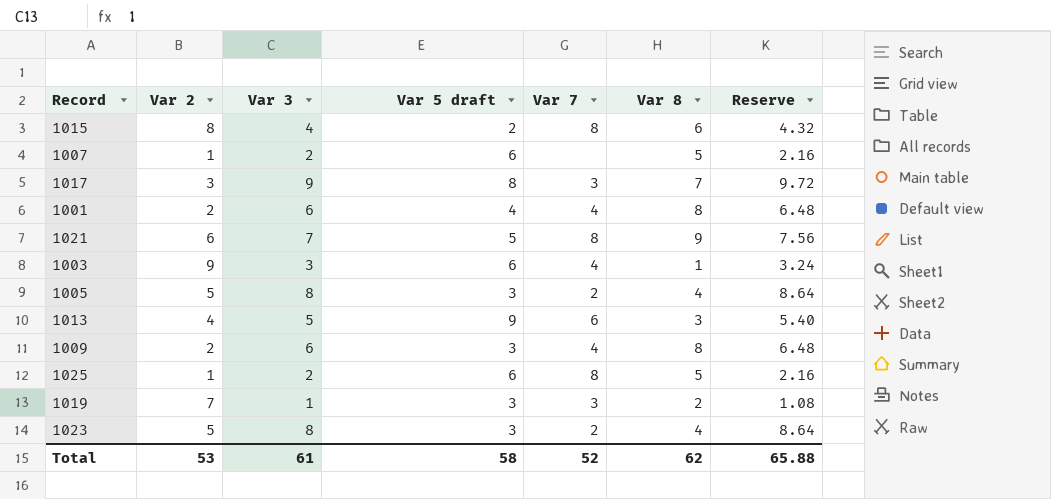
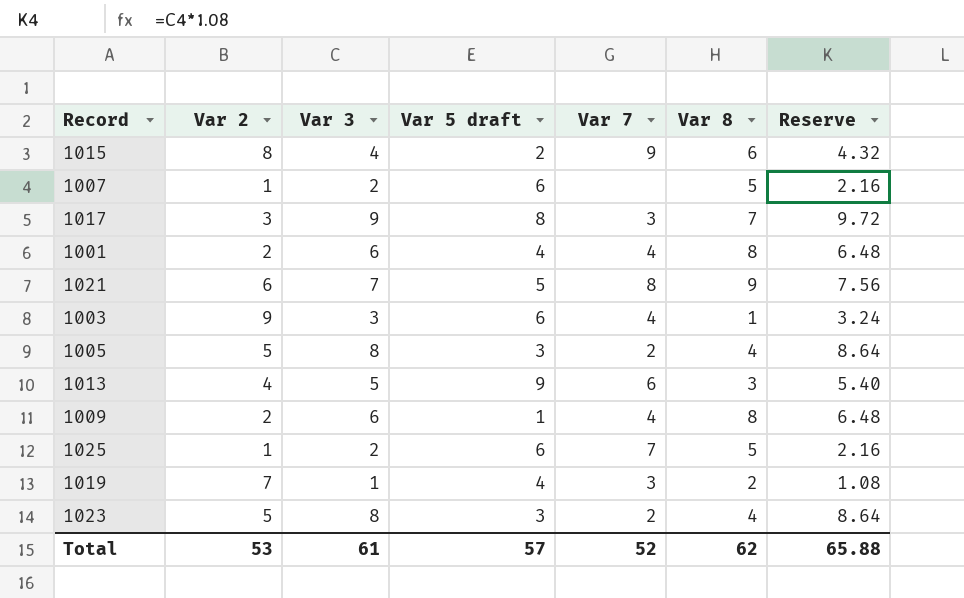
1015 | Var 7: 8 -> 9
1009 | Var 5 draft: 3 -> 1
1025 | Var 7: 8 -> 7
1019 | Var 5 draft: 3 -> 4
Total | Var 5 draft: 58 -> 57

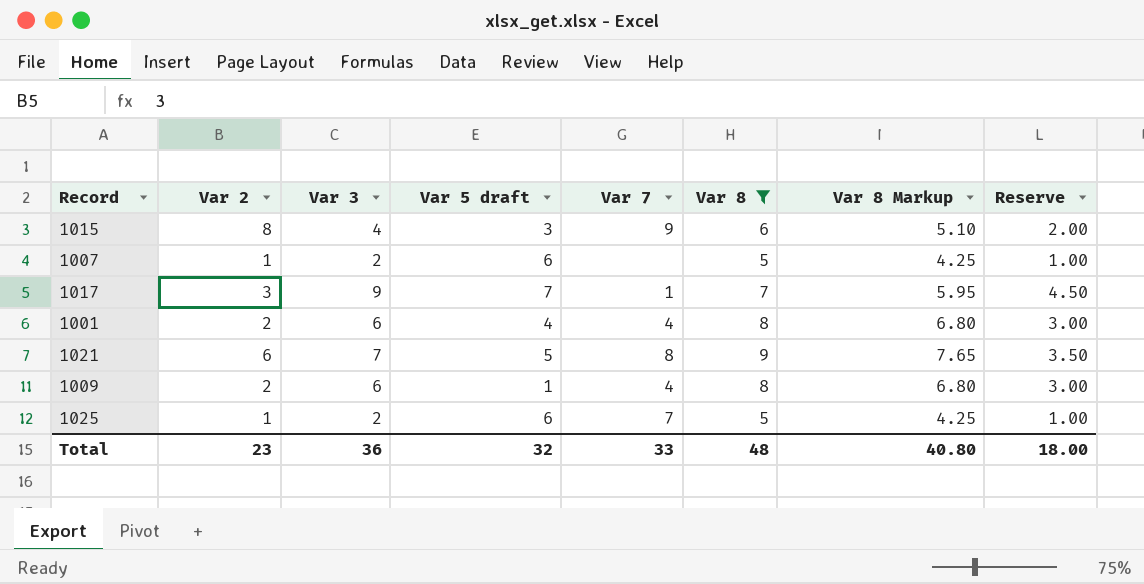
filter: none -> Var 8 >= 5
column Var 8 Markup | formula: none -> [Var 8] * 0.85
column Reserve | formula: [Var 3] * 1.08 -> [Var 3] * 0.5
1015 | Var 5 draft: 2 -> 3
1017 | Var 5 draft: 8 -> 7
1017 | Var 7: 3 -> 1
Total | Var 2: 53 -> 23
Total | Var 3: 61 -> 36
Total | Var 5 draft: 57 -> 32
Total | Var 7: 52 -> 33
Total | Var 8: 62 -> 48
Total | Reserve: 65.88 -> 18.00

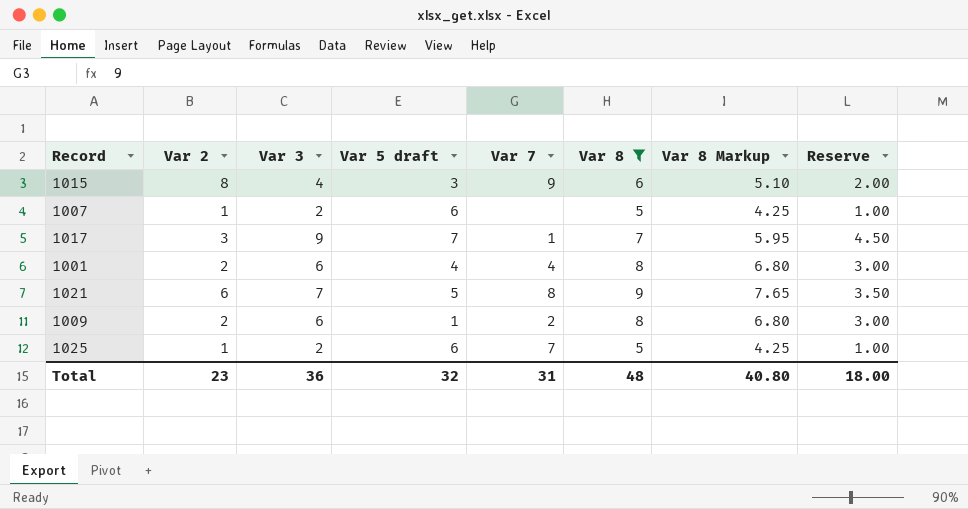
1009 | Var 7: 4 -> 2
Total | Var 7: 33 -> 31

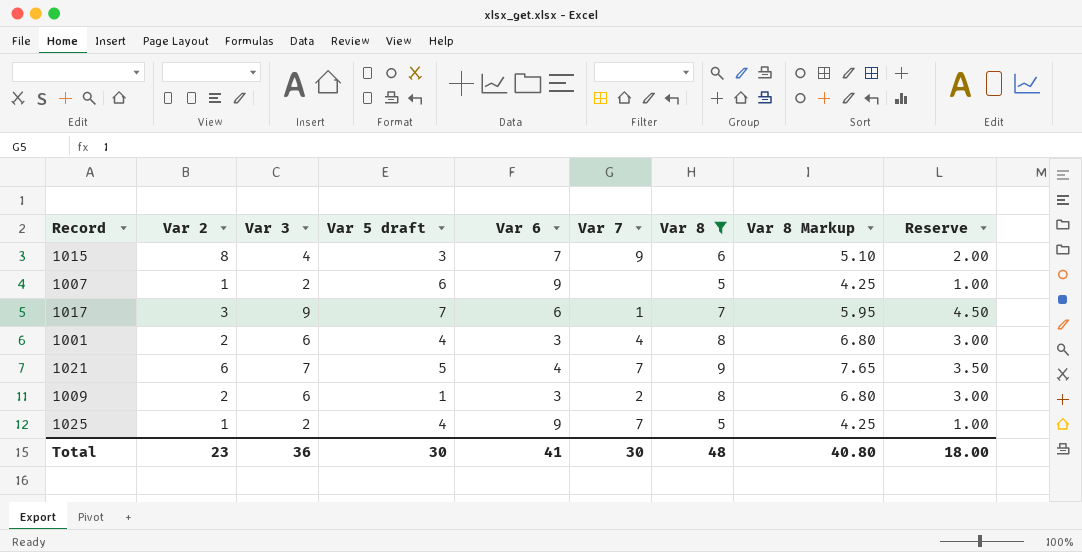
column Var 6 | position: none -> 5
1021 | Var 7: 8 -> 7
1025 | Var 5 draft: 6 -> 4
Total | Var 5 draft: 32 -> 30
Total | Var 7: 31 -> 30

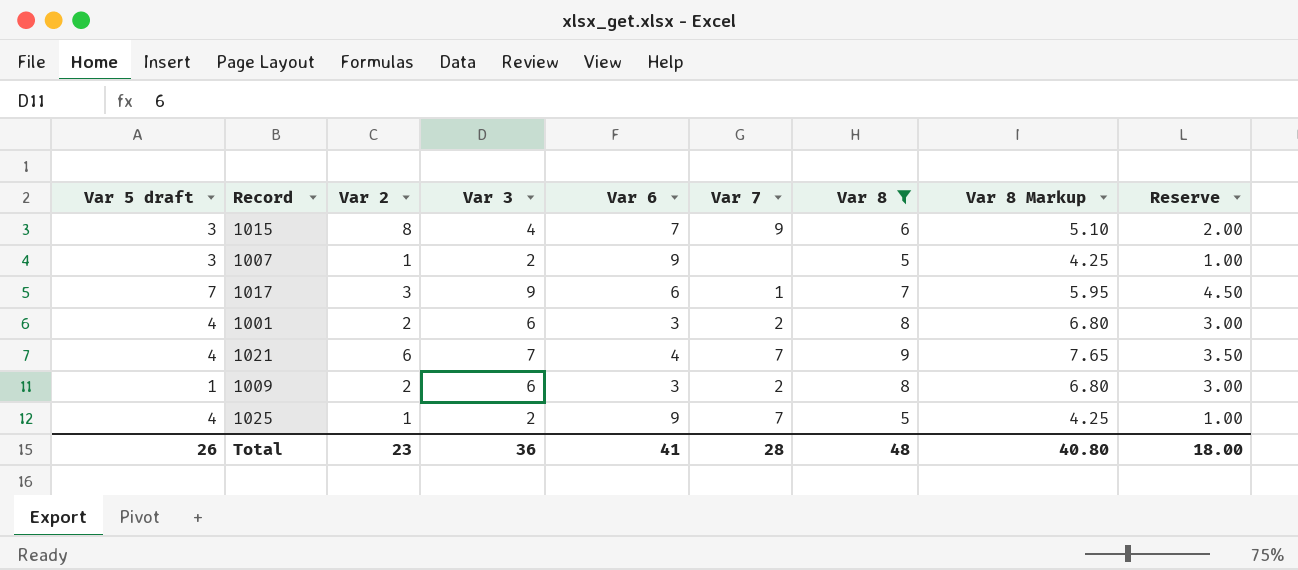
column Var 5 draft | position: 4 -> 1
1007 | Var 5 draft: 6 -> 3
1001 | Var 7: 4 -> 2
1021 | Var 5 draft: 5 -> 4
Total | Var 5 draft: 30 -> 26
Total | Var 7: 30 -> 28

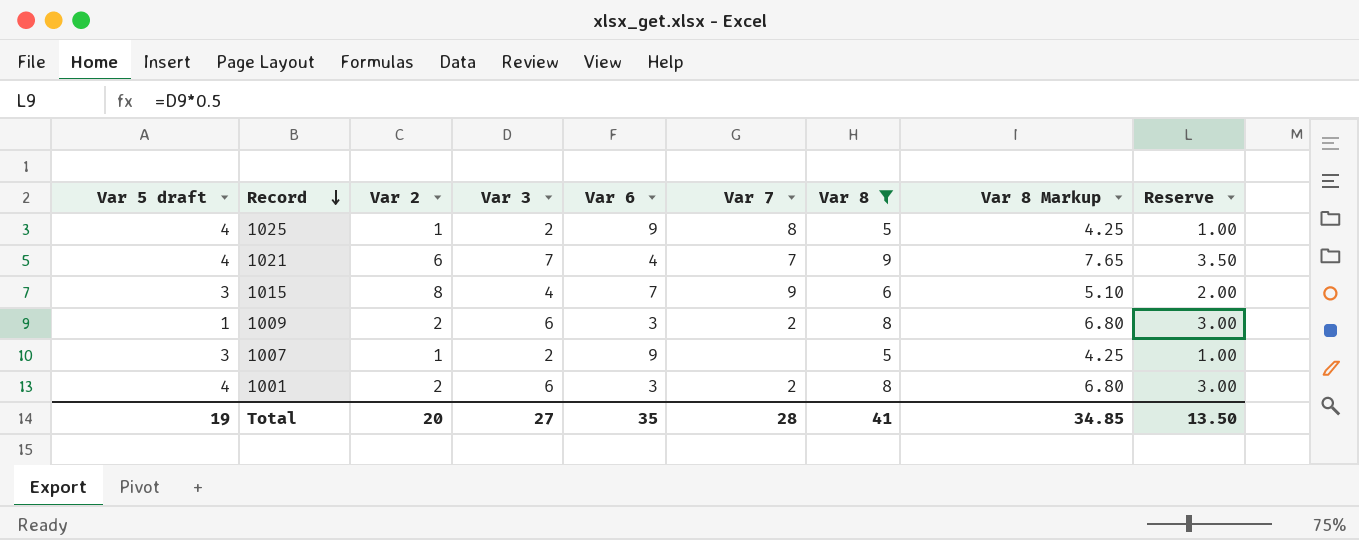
row order: none -> Record descending
row 1017: 7 | 3 | 9 | 6 | 1 | 7 | 5.95 | 4.50 -> none
1025 | Var 7: 7 -> 8
Total | Var 5 draft: 26 -> 19
Total | Var 2: 23 -> 20
Total | Var 3: 36 -> 27
Total | Var 6: 41 -> 35
Total | Var 8: 48 -> 41
Total | Var 8 Markup: 40.80 -> 34.85
Total | Reserve: 18.00 -> 13.50

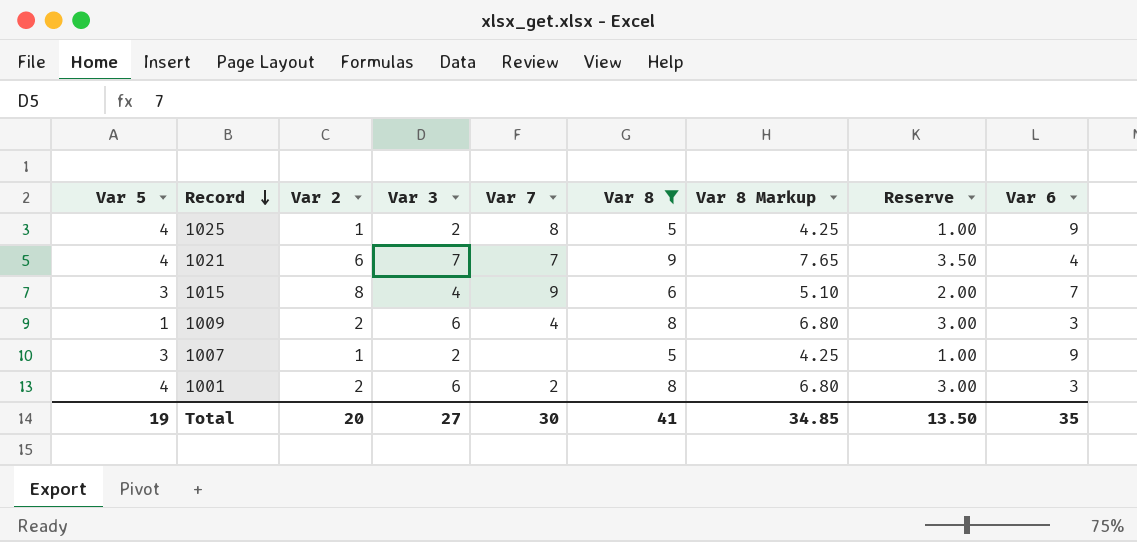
column name: Var 5 draft -> Var 5
column Var 6 | position: 5 -> 9
1009 | Var 7: 2 -> 4
Total | Var 7: 28 -> 30

